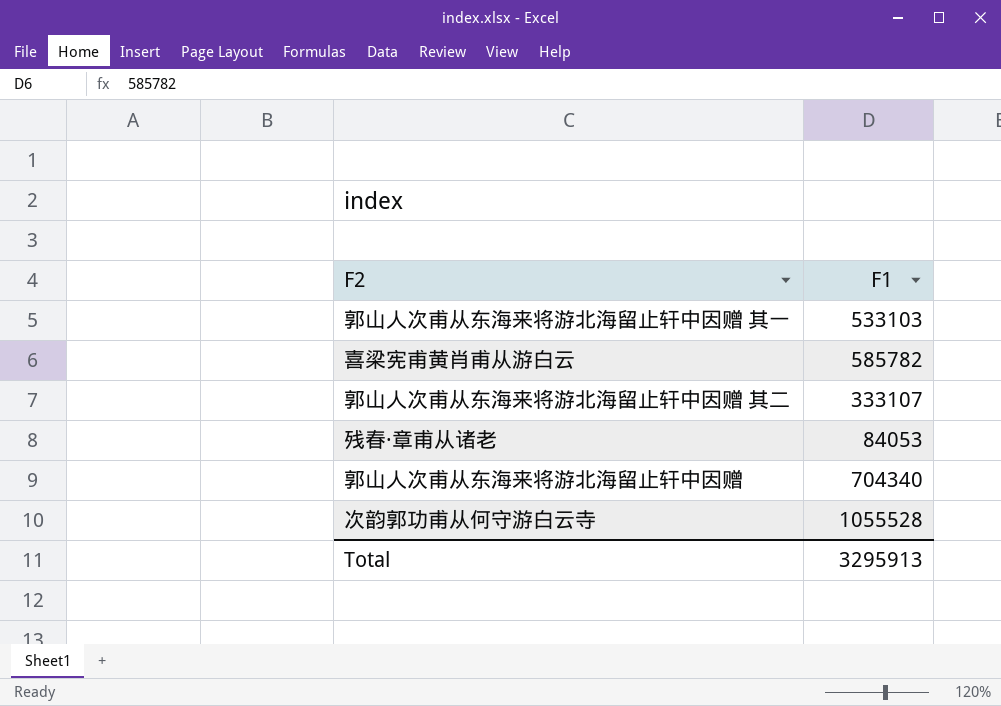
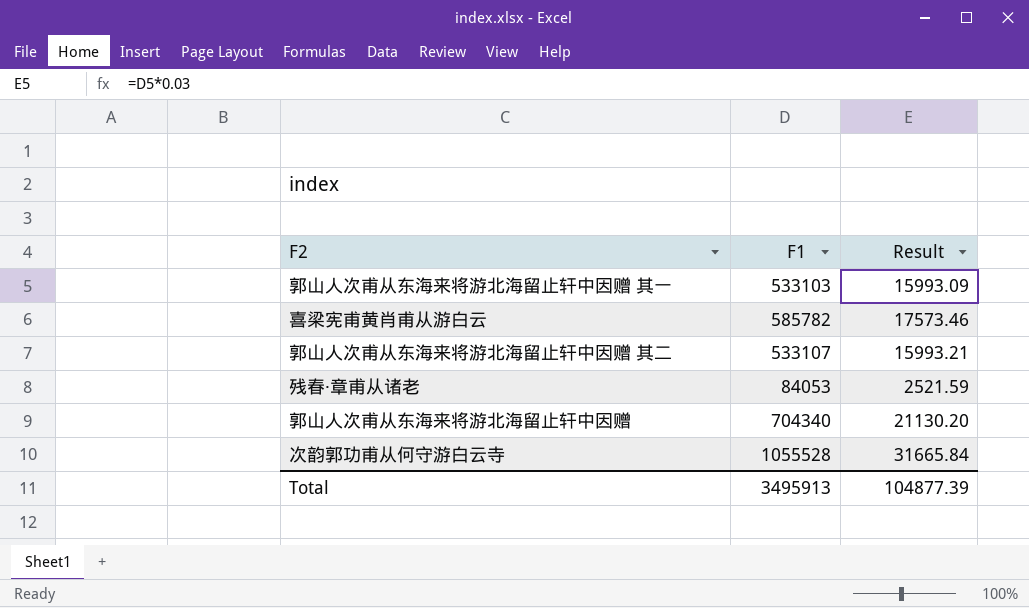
column Result | formula: none -> [F1] * 0.03
郭山人次甫从东海来将游北海留止轩中因赠 其二 | F1: 333107 -> 533107
Total | F1: 3295913 -> 3495913

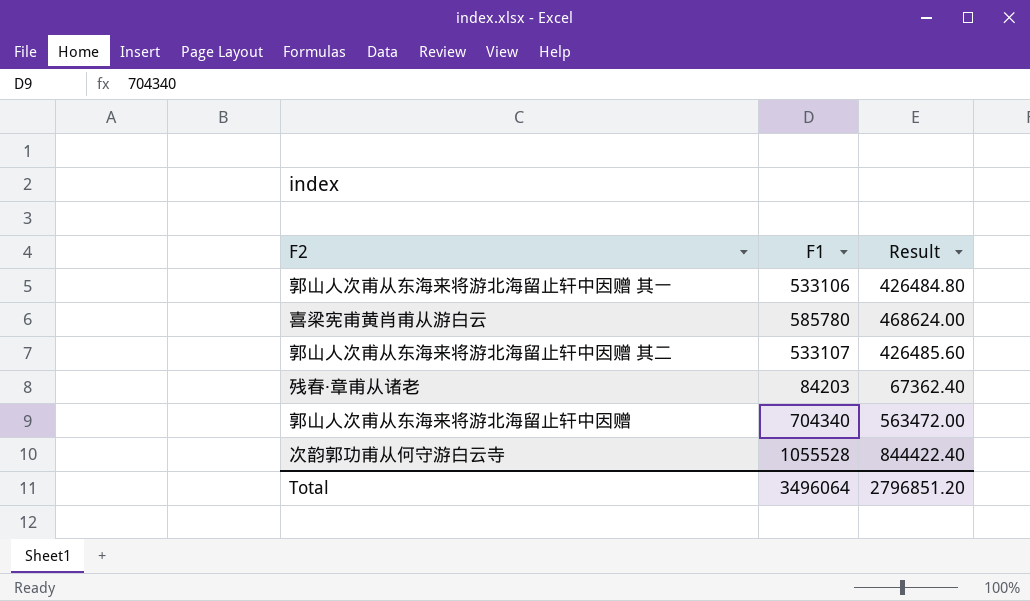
column Result | formula: [F1] * 0.03 -> [F1] * 0.8
郭山人次甫从东海来将游北海留止轩中因赠 其一 | F1: 533103 -> 533106
喜梁宪甫黄肖甫从游白云 | F1: 585782 -> 585780
残春·章甫从诸老 | F1: 84053 -> 84203
Total | F1: 3495913 -> 3496064
Total | Result: 104877.39 -> 2796851.20

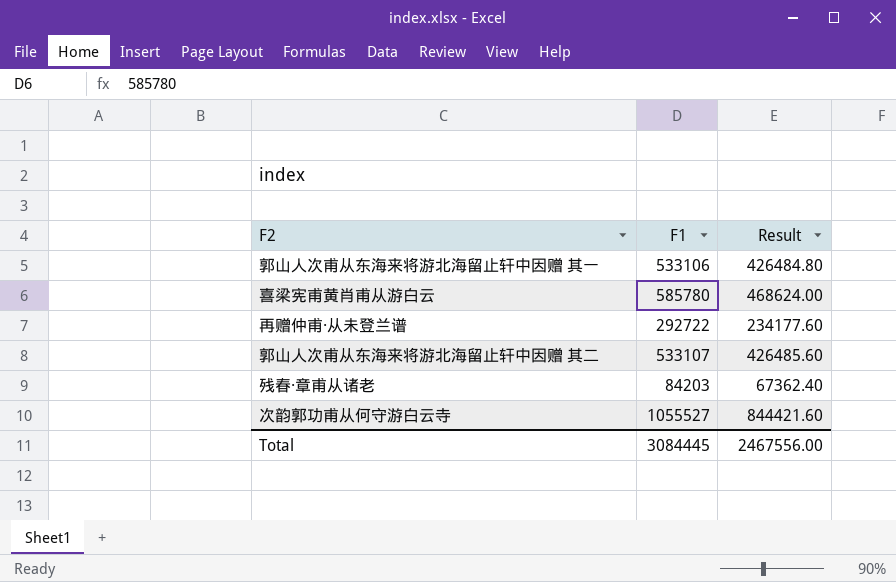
row 郭山人次甫从东海来将游北海留止轩中因赠: 704340 | 563472.00 -> none
row 再赠仲甫·从未登兰谱: none -> 292722 | 234177.60
次韵郭功甫从何守游白云寺 | F1: 1055528 -> 1055527
次韵郭功甫从何守游白云寺 | Result: 844422.40 -> 844421.60
Total | F1: 3496064 -> 3084445
Total | Result: 2796851.20 -> 2467556.00

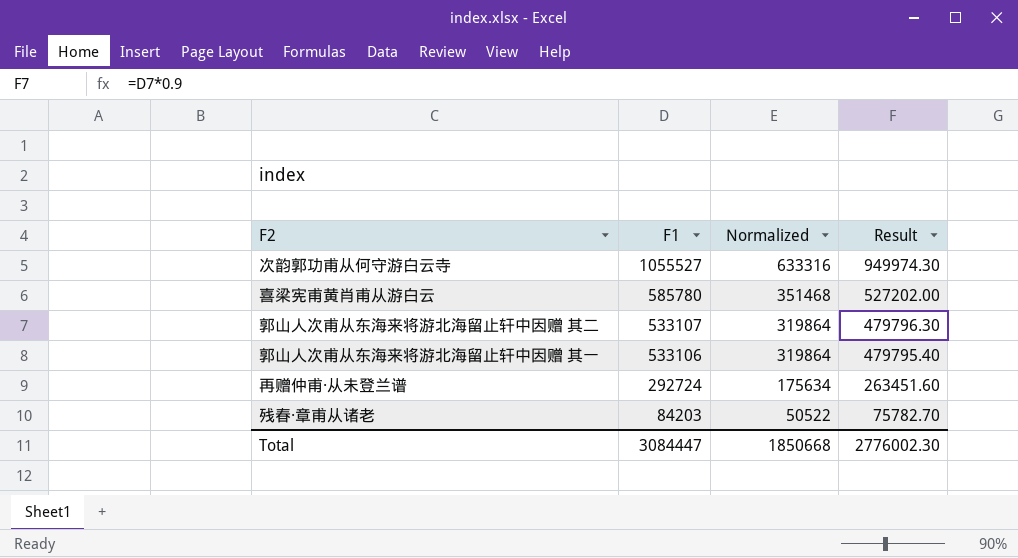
row order: none -> F1 descending
column Normalized | formula: none -> [F1] * 0.6
column Result | formula: [F1] * 0.8 -> [F1] * 0.9
再赠仲甫·从未登兰谱 | F1: 292722 -> 292724
Total | F1: 3084445 -> 3084447
Total | Result: 2467556.00 -> 2776002.30

